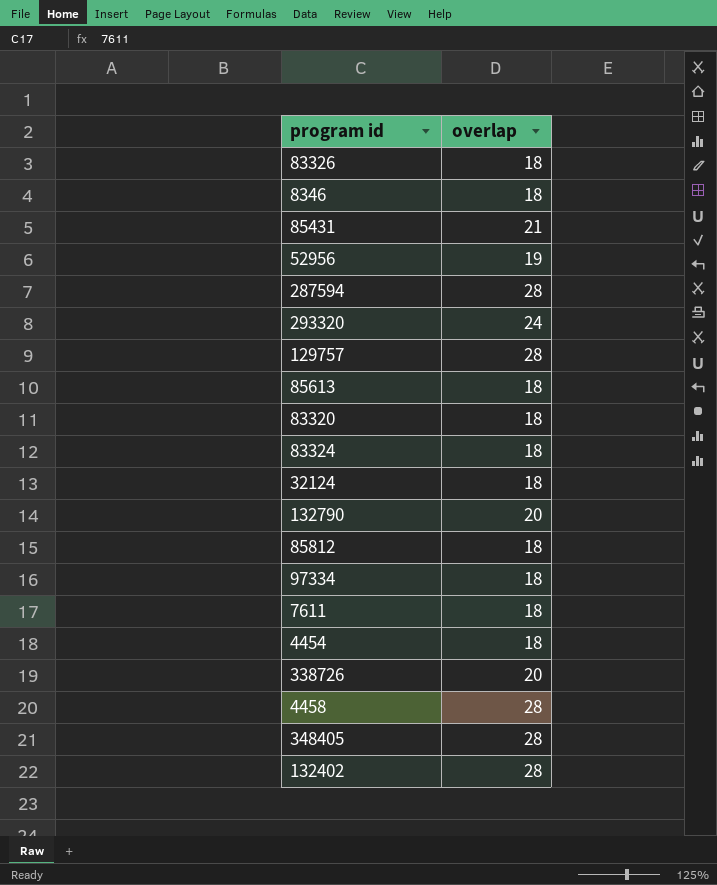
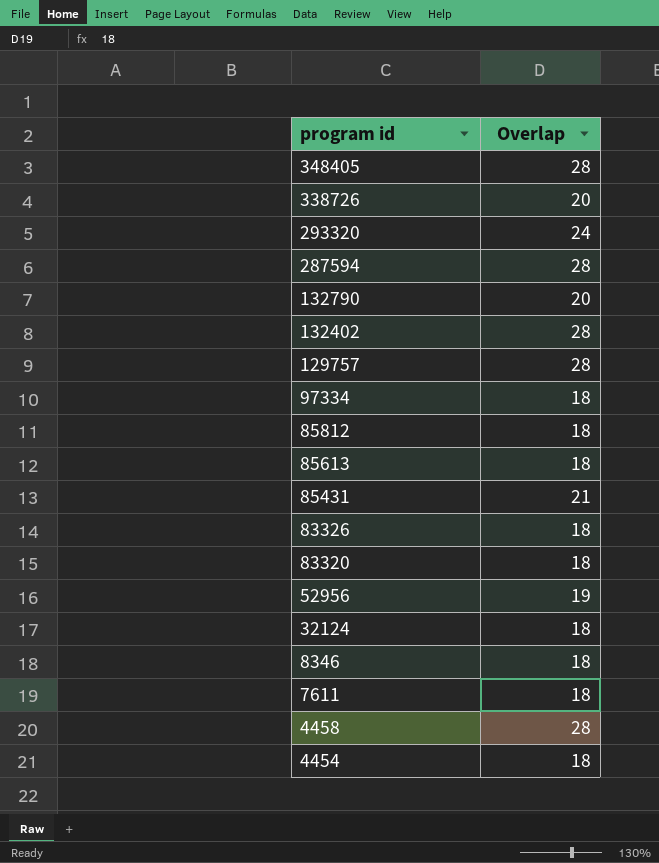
row order: none -> program id descending
column name: overlap -> Overlap
row 83324: 18 -> none

